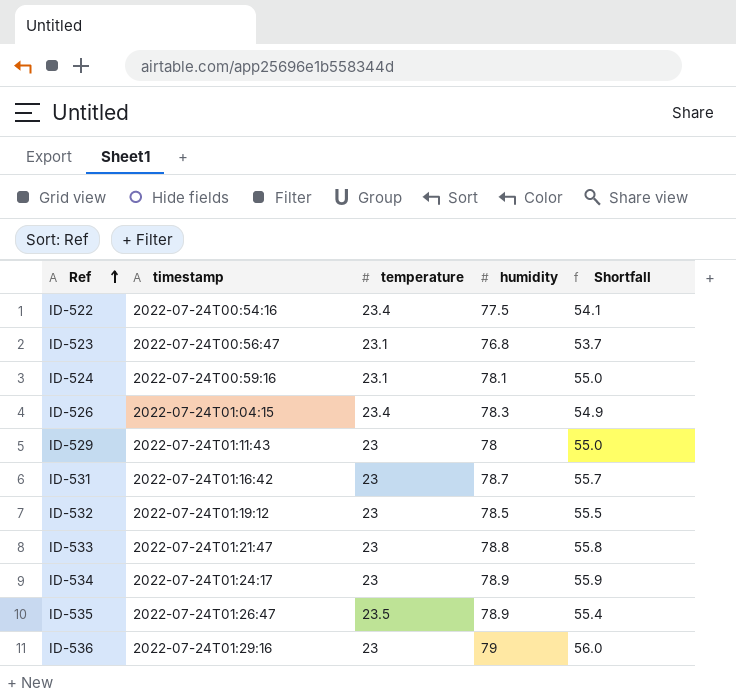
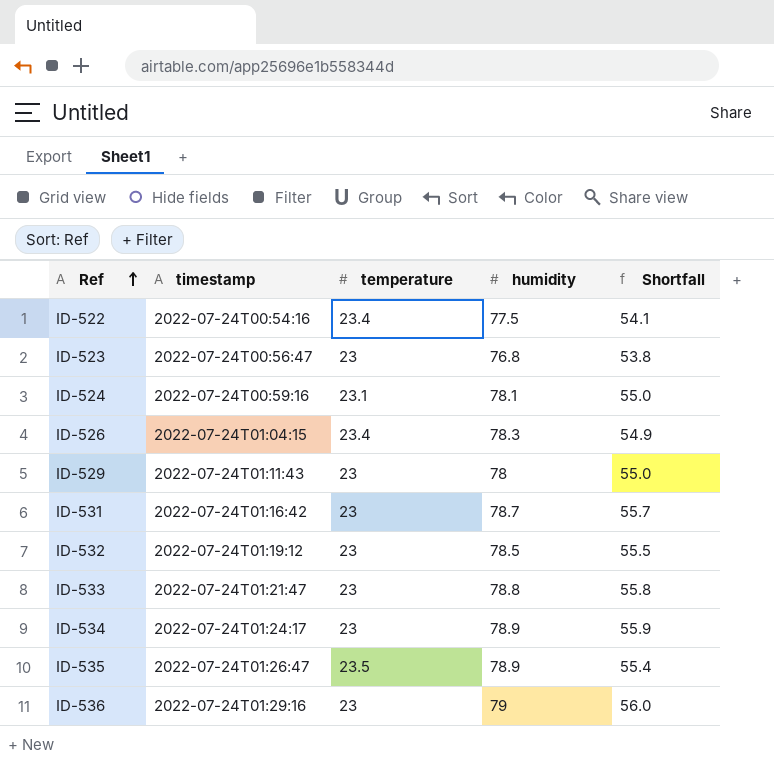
ID-523 | temperature: 23.1 -> 23
ID-523 | Shortfall: 53.7 -> 53.8

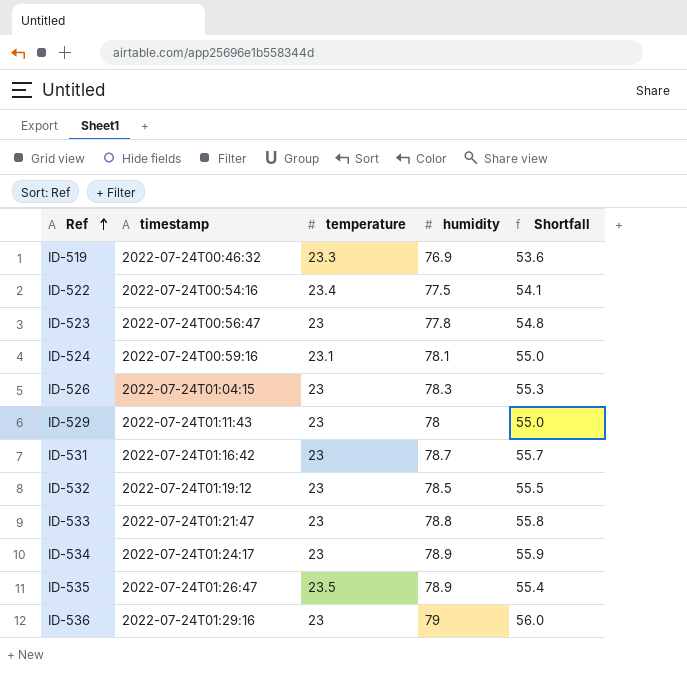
row ID-519: none -> 2022-07-24T00:46:32 | 23.3 | 76.9 | 53.6
ID-523 | humidity: 76.8 -> 77.8
ID-523 | Shortfall: 53.8 -> 54.8
ID-526 | temperature: 23.4 -> 23
ID-526 | Shortfall: 54.9 -> 55.3

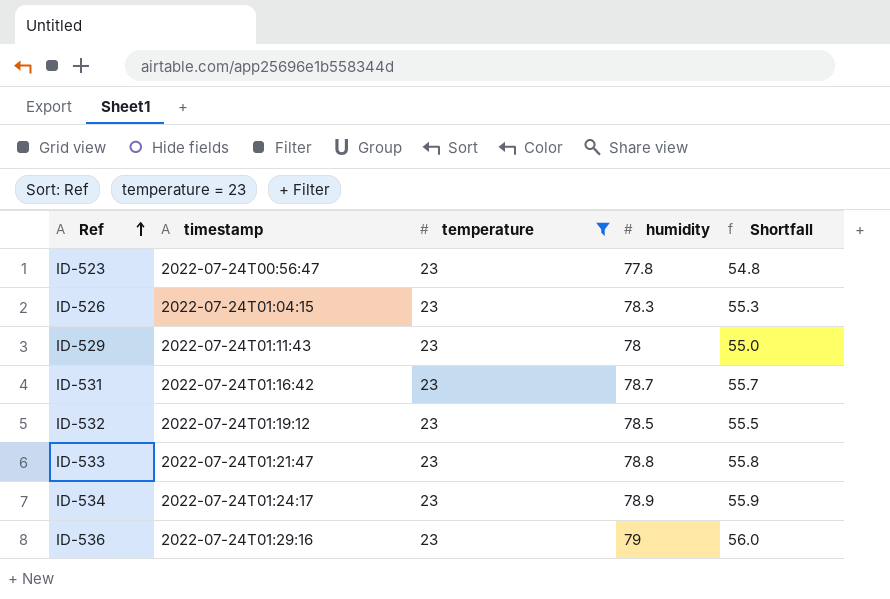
filter: none -> temperature = 23

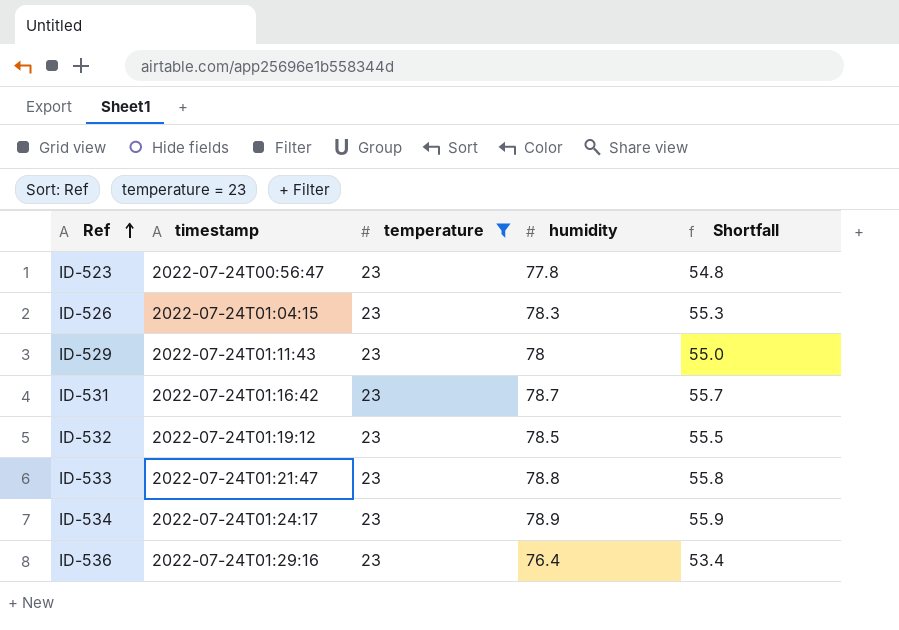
ID-536 | humidity: 79 -> 76.4
ID-536 | Shortfall: 56.0 -> 53.4

